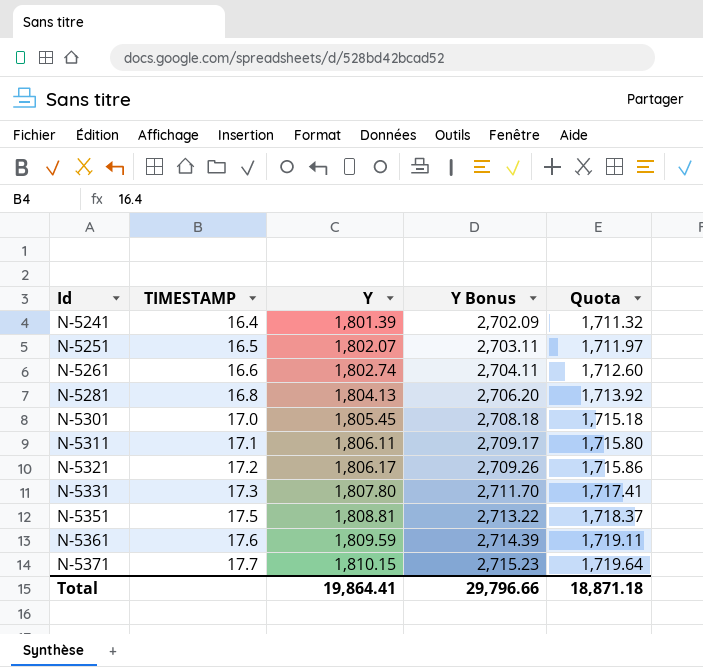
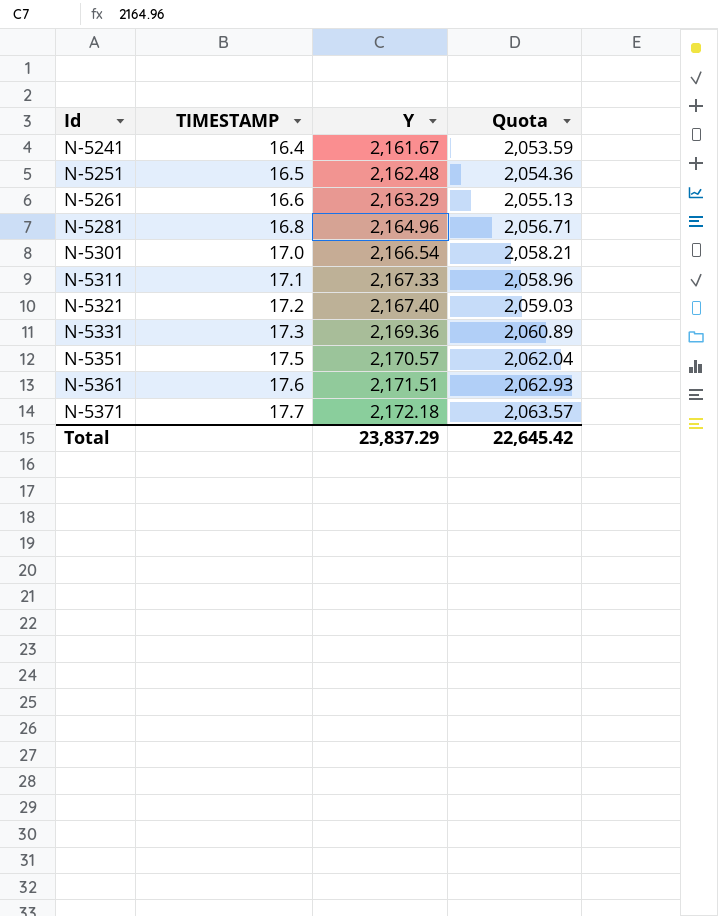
column Y Bonus | formula: [Y] * 1.5 -> none
N-5241 | Y: 1,801.39 -> 2,161.67
N-5241 | Quota: 1,711.32 -> 2,053.59
N-5251 | Y: 1,802.07 -> 2,162.48
N-5251 | Quota: 1,711.97 -> 2,054.36
N-5261 | Y: 1,802.74 -> 2,163.29
N-5261 | Quota: 1,712.60 -> 2,055.13
N-5281 | Y: 1,804.13 -> 2,164.96
N-5281 | Quota: 1,713.92 -> 2,056.71
N-5301 | Y: 1,805.45 -> 2,166.54
N-5301 | Quota: 1,715.18 -> 2,058.21
N-5311 | Y: 1,806.11 -> 2,167.33
N-5311 | Quota: 1,715.80 -> 2,058.96
N-5321 | Y: 1,806.17 -> 2,167.40
N-5321 | Quota: 1,715.86 -> 2,059.03
N-5331 | Y: 1,807.80 -> 2,169.36
N-5331 | Quota: 1,717.41 -> 2,060.89
N-5351 | Y: 1,808.81 -> 2,170.57
N-5351 | Quota: 1,718.37 -> 2,062.04
N-5361 | Y: 1,809.59 -> 2,171.51
N-5361 | Quota: 1,719.11 -> 2,062.93
N-5371 | Y: 1,810.15 -> 2,172.18
N-5371 | Quota: 1,719.64 -> 2,063.57
Total | Y: 19,864.41 -> 23,837.29
Total | Quota: 18,871.18 -> 22,645.42

